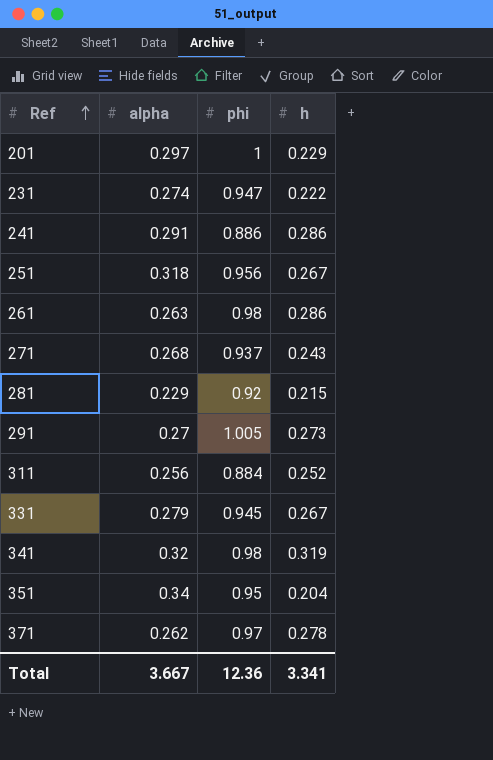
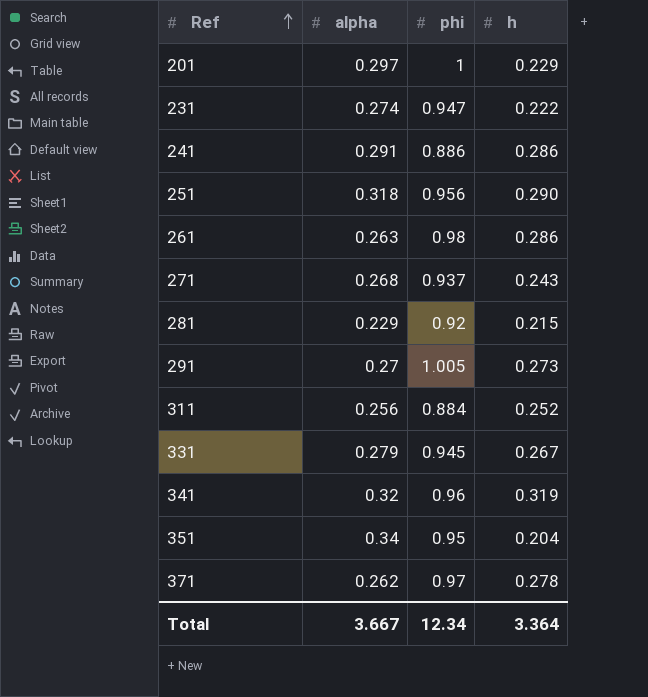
251 | h: 0.267 -> 0.290
341 | phi: 0.98 -> 0.96
Total | phi: 12.36 -> 12.34
Total | h: 3.341 -> 3.364

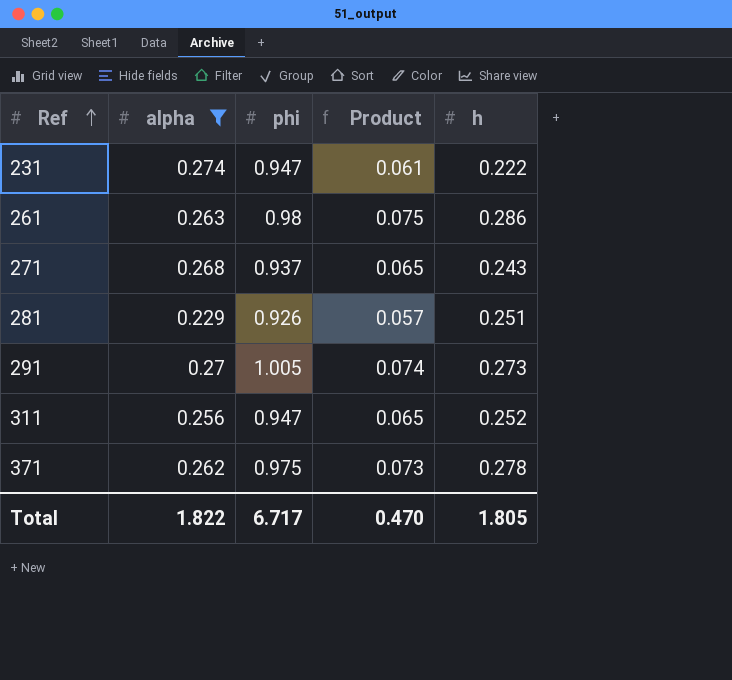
filter: none -> alpha <= 0.274
column Product | formula: none -> [alpha] * [h]
281 | phi: 0.92 -> 0.926
281 | h: 0.215 -> 0.251
311 | phi: 0.884 -> 0.947
371 | phi: 0.97 -> 0.975
Total | alpha: 3.667 -> 1.822
Total | phi: 12.34 -> 6.717
Total | h: 3.364 -> 1.805

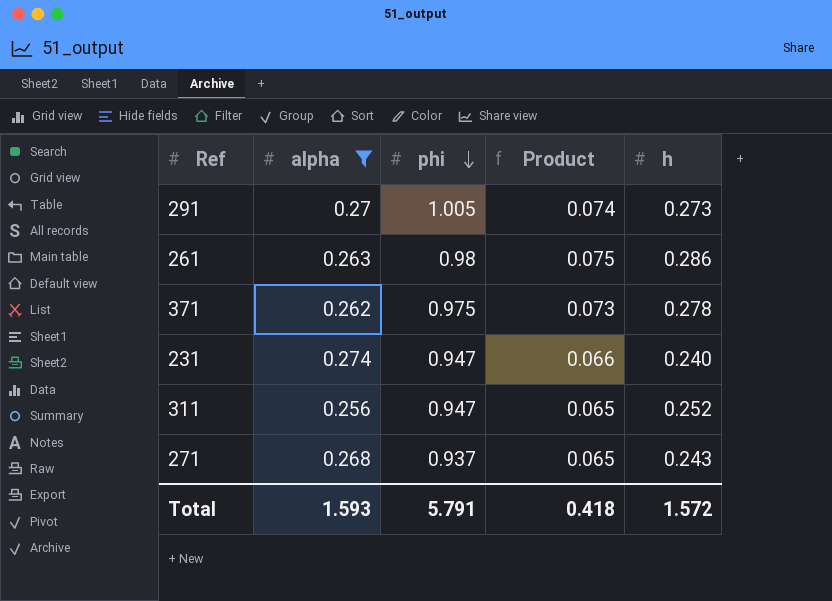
row order: Ref ascending -> phi descending
row 281: 0.229 | 0.926 | 0.057 | 0.251 -> none
231 | Product: 0.061 -> 0.066
231 | h: 0.222 -> 0.240
Total | alpha: 1.822 -> 1.593
Total | phi: 6.717 -> 5.791
Total | Product: 0.470 -> 0.418
Total | h: 1.805 -> 1.572

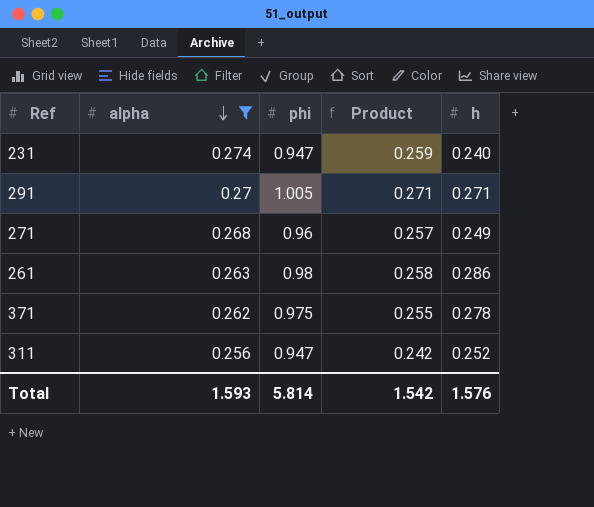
row order: phi descending -> alpha descending
column Product | formula: [alpha] * [h] -> [alpha] * [phi]
291 | h: 0.273 -> 0.271
271 | phi: 0.937 -> 0.96
271 | h: 0.243 -> 0.249
Total | phi: 5.791 -> 5.814
Total | Product: 0.418 -> 1.542
Total | h: 1.572 -> 1.576

